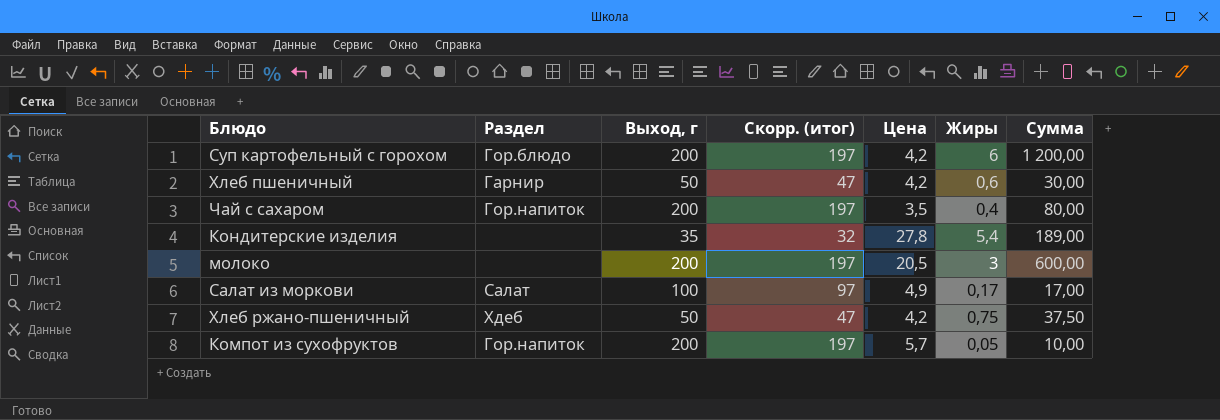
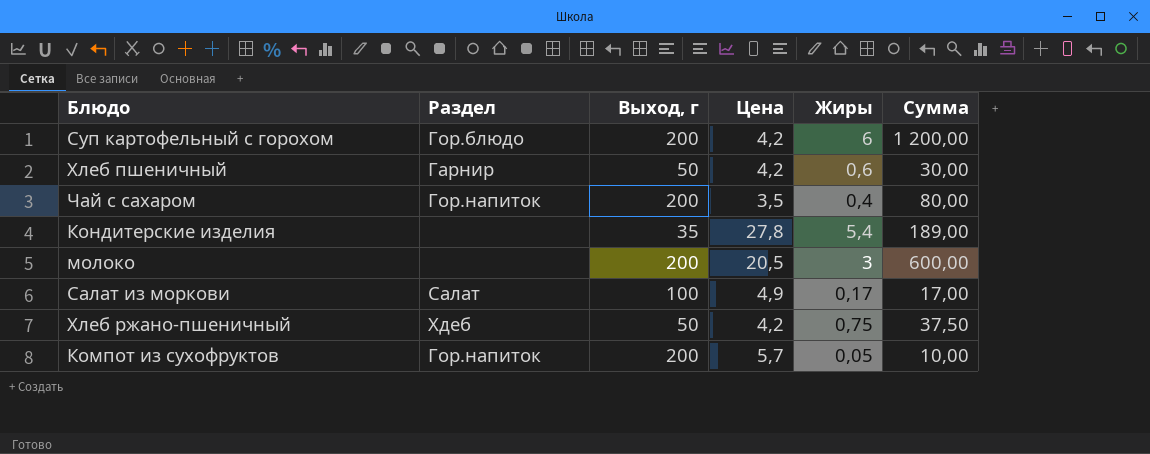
column Скорр. (итог) | formula: [Выход, г] - 3 -> none

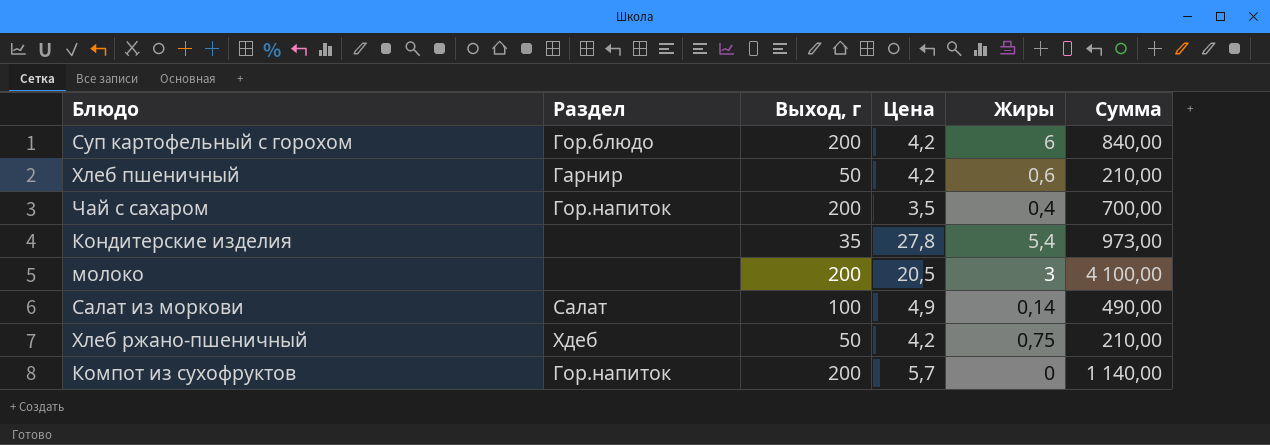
column Сумма | formula: [Выход, г] * [Жиры] -> [Выход, г] * [Цена]
Салат из моркови | Жиры: 0,17 -> 0,14
Компот из сухофруктов | Жиры: 0,05 -> 0

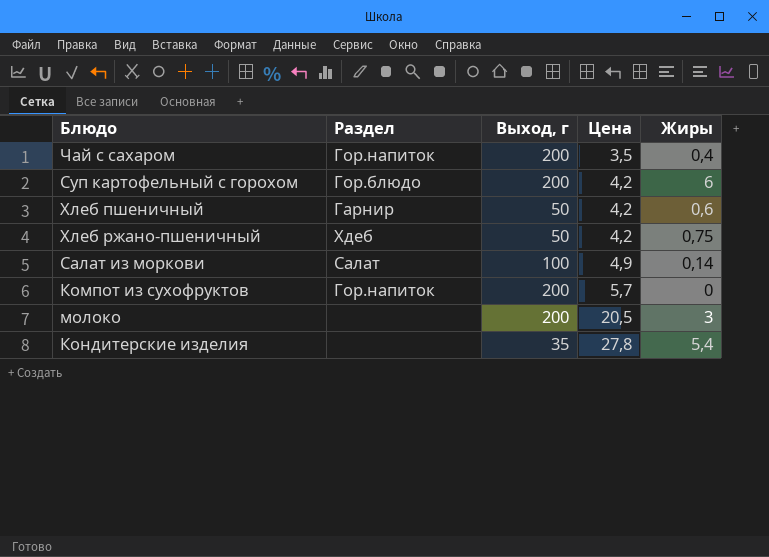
row order: none -> Цена ascending
column Сумма | formula: [Выход, г] * [Цена] -> none

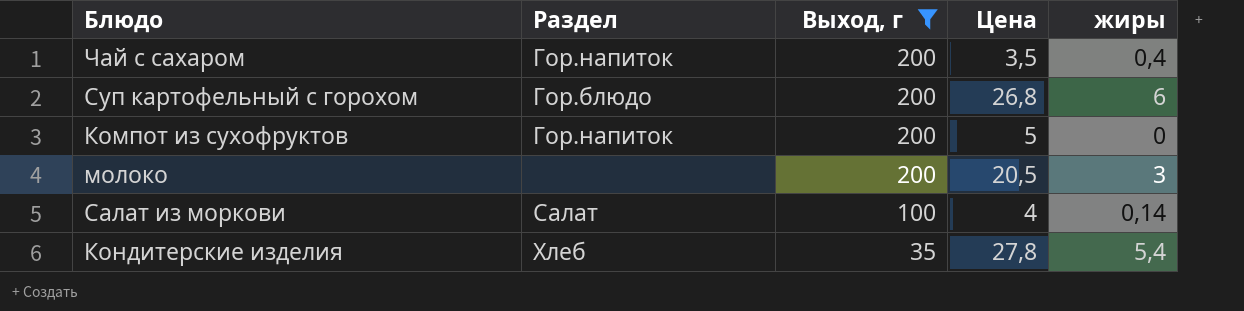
filter: none -> Выход, г != 50
row order: Цена ascending -> Выход, г descending
column name: Жиры -> жиры
Суп картофельный с горохом | Цена: 4,2 -> 26,8
Компот из сухофруктов | Цена: 5,7 -> 5
Салат из моркови | Цена: 4,9 -> 4
Кондитерские изделия | Раздел: none -> Хлеб

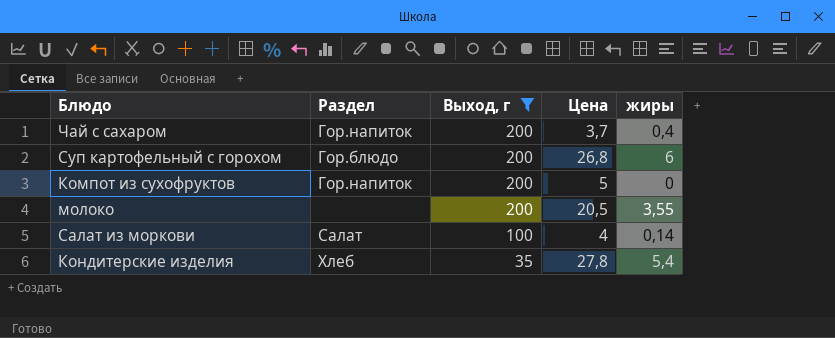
Чай с сахаром | Цена: 3,5 -> 3,7
молоко | жиры: 3 -> 3,55

